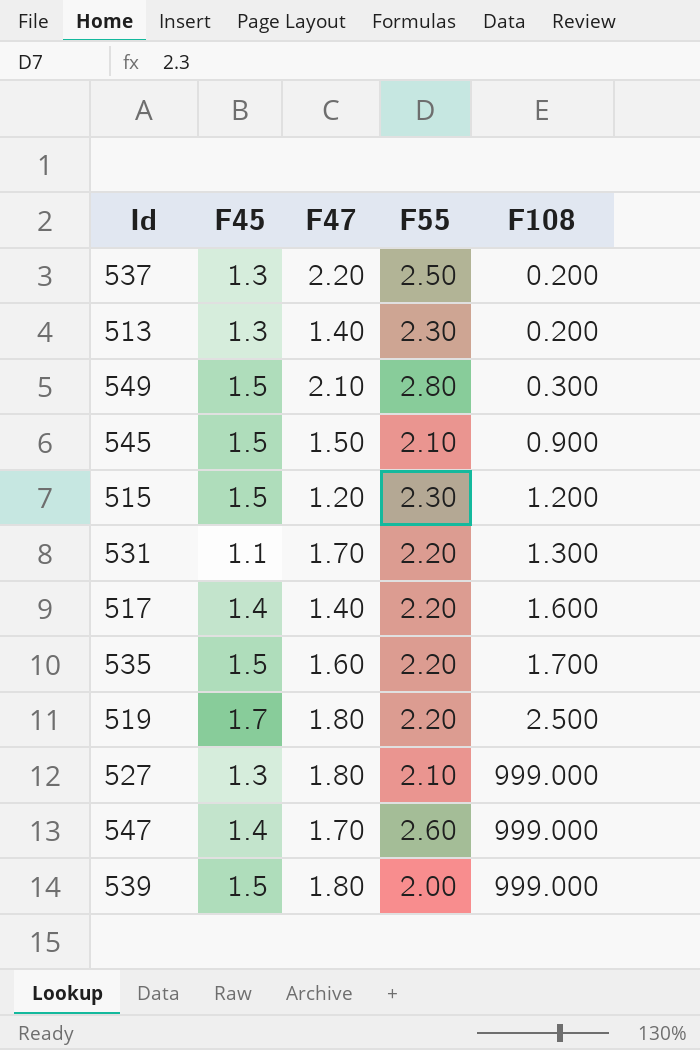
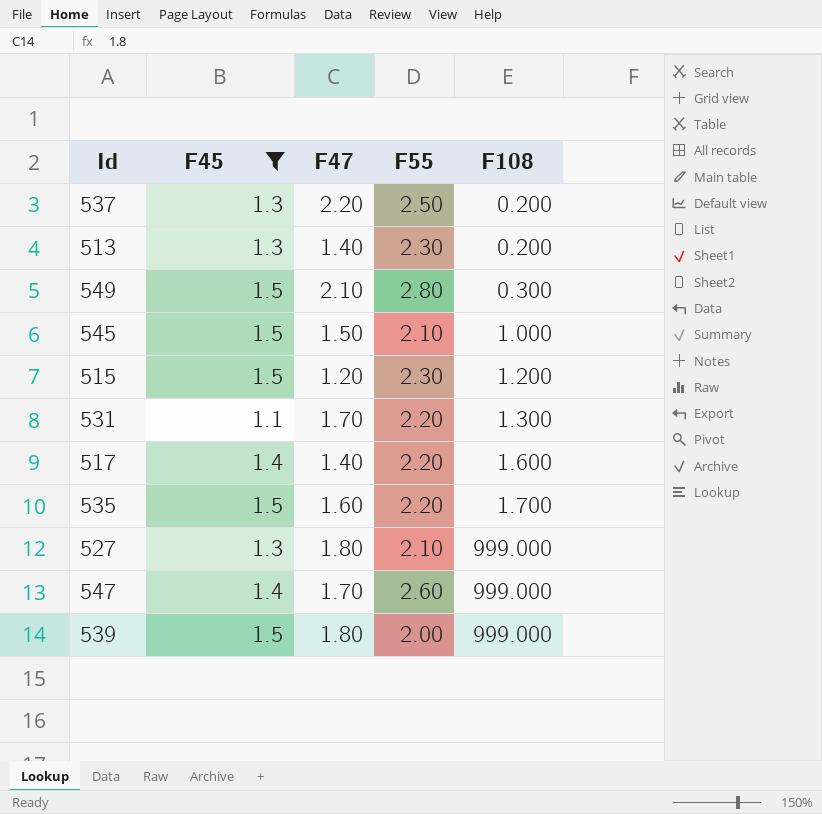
filter: none -> F45 != 1.7
545 | F108: 0.900 -> 1.000

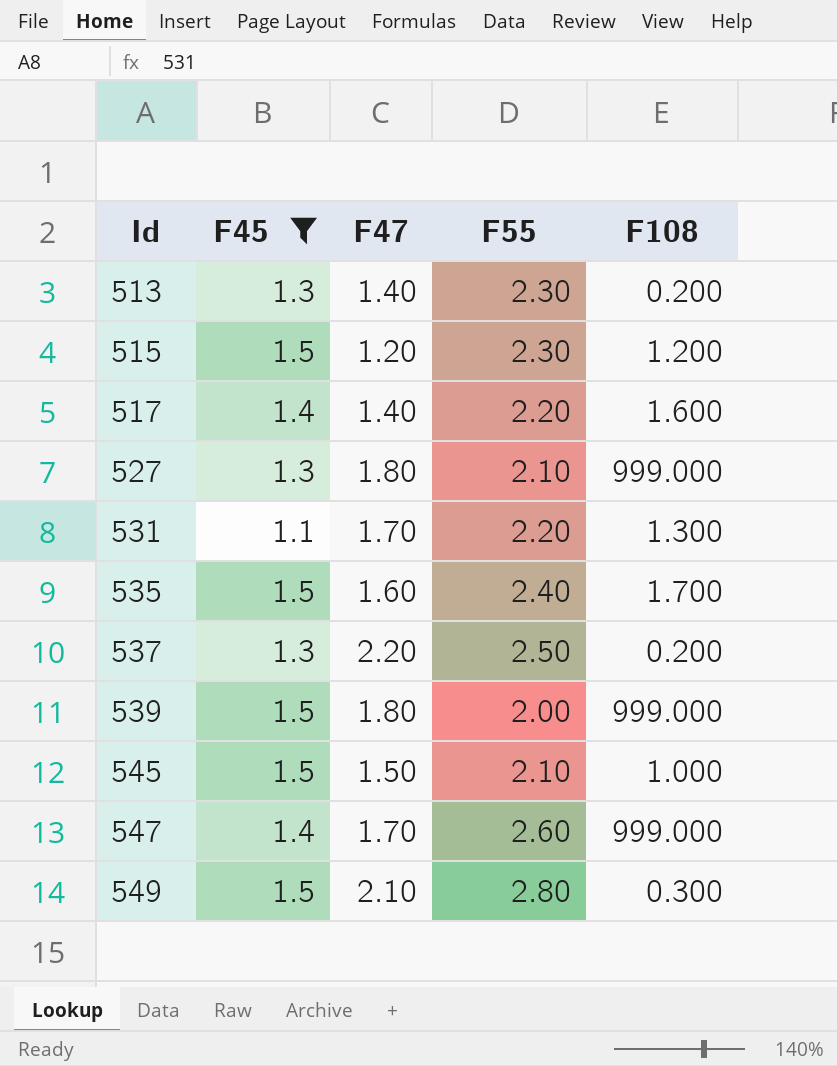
row order: F108 ascending -> Id ascending
535 | F55: 2.20 -> 2.40

